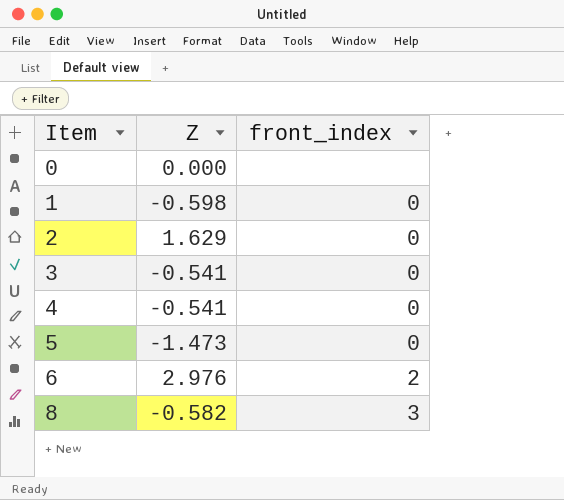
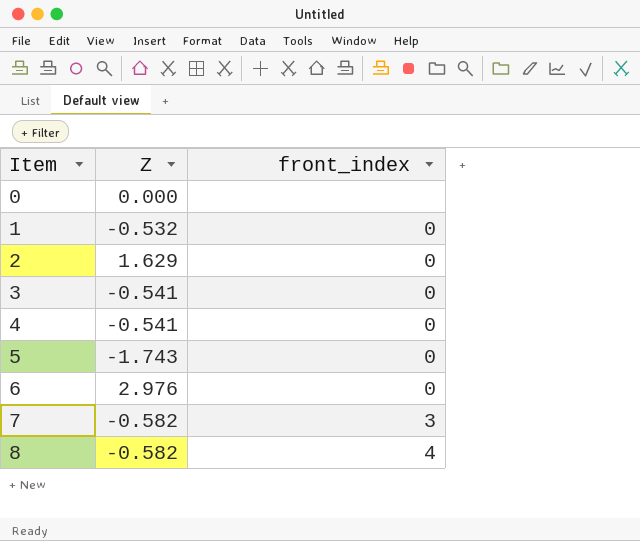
1 | Z: -0.598 -> -0.532
5 | Z: -1.473 -> -1.743
6 | front_index: 2 -> 0
row 7: none -> -0.582 | 3
8 | front_index: 3 -> 4

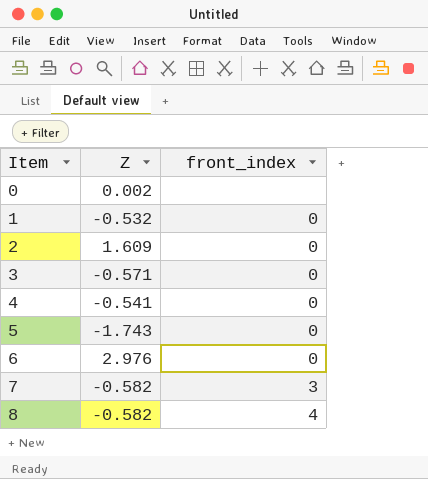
0 | Z: 0.000 -> 0.002
2 | Z: 1.629 -> 1.609
3 | Z: -0.541 -> -0.571

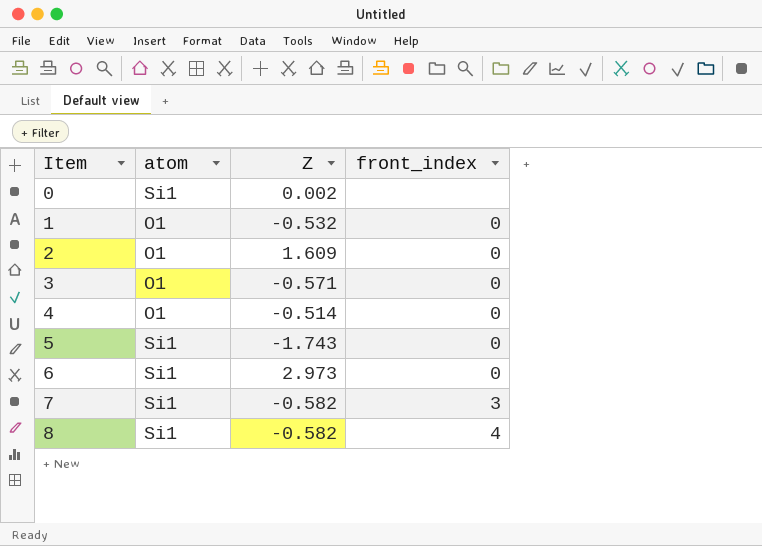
column atom | position: none -> 2
4 | Z: -0.541 -> -0.514
6 | Z: 2.976 -> 2.973

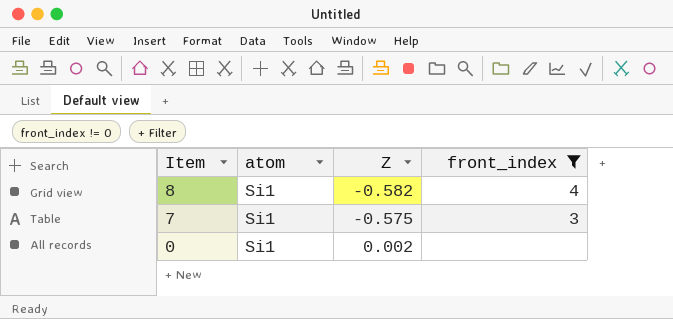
filter: none -> front_index != 0
row order: Item ascending -> Item descending
7 | Z: -0.582 -> -0.575

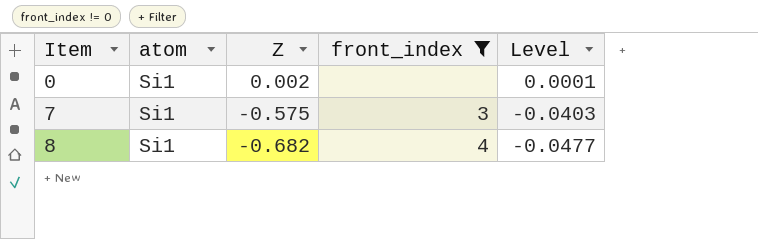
row order: Item descending -> Item ascending
column Level | formula: none -> [Z] * 0.07
8 | Z: -0.582 -> -0.682

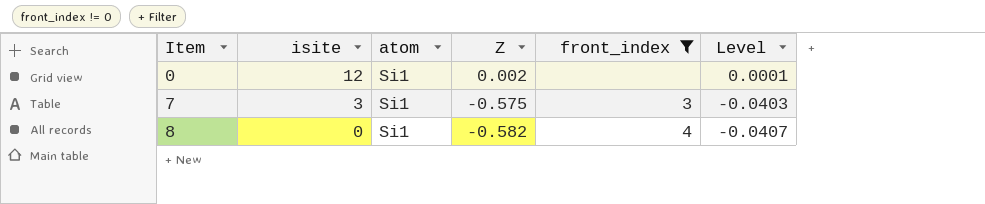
column isite | position: none -> 2
8 | Z: -0.682 -> -0.582
8 | Level: -0.0477 -> -0.0407

